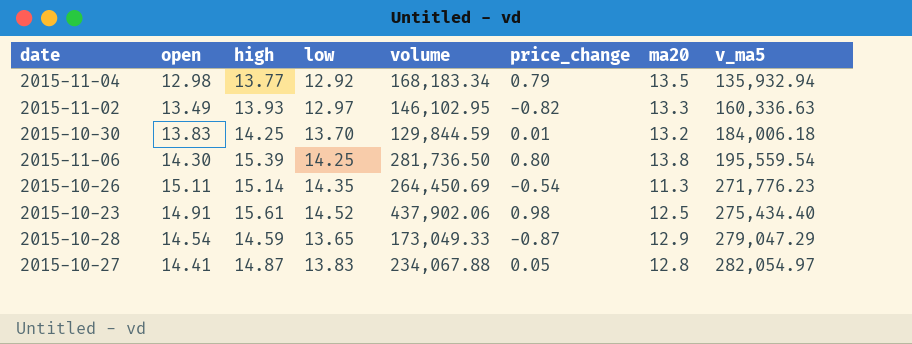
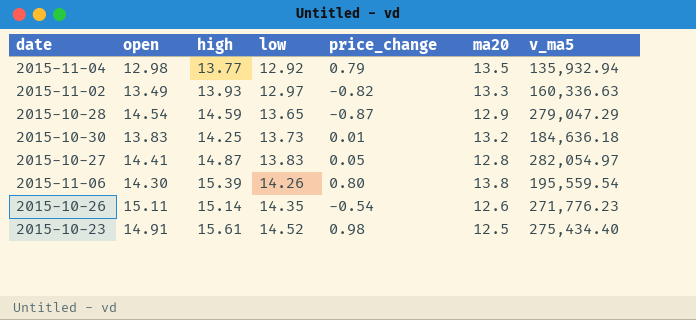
row order: v_ma5 ascending -> low ascending
column volume | position: 5 -> none
2015-10-30 | low: 13.70 -> 13.73
2015-10-30 | v_ma5: 184,006.18 -> 184,636.18
2015-11-06 | low: 14.25 -> 14.26
2015-10-26 | ma20: 11.3 -> 12.6

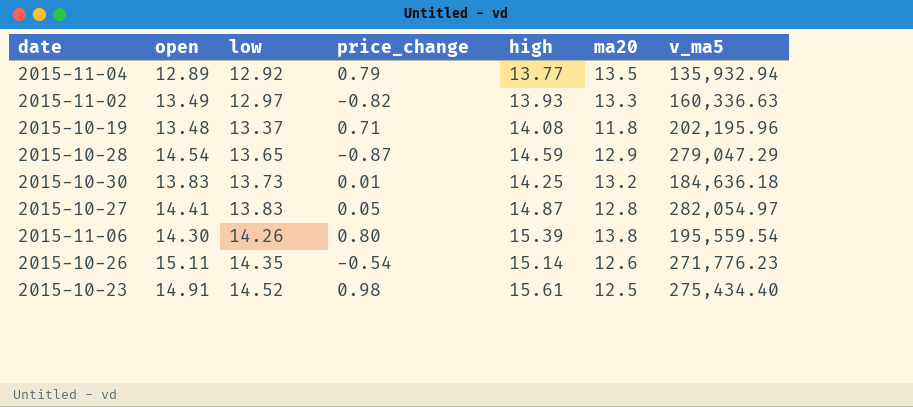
column high | position: 3 -> 5
2015-11-04 | open: 12.98 -> 12.89
row 2015-10-19: none -> 13.48 | 13.37 | 0.71 | 14.08 | 11.8 | 202,195.96

